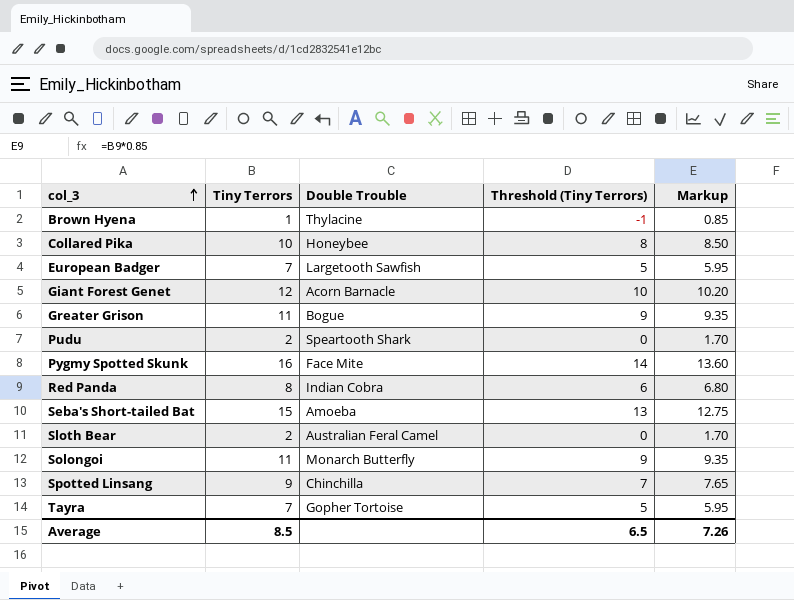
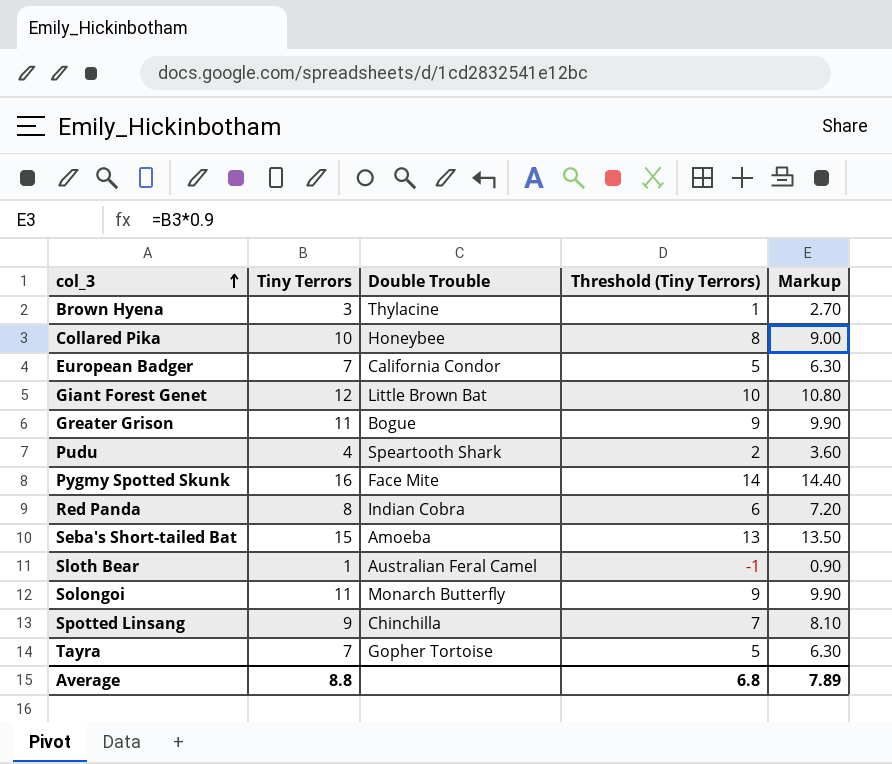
column Markup | formula: [Tiny Terrors] * 0.85 -> [Tiny Terrors] * 0.9
Brown Hyena | Tiny Terrors: 1 -> 3
Brown Hyena | Threshold (Tiny Terrors): -1 -> 1
European Badger | Double Trouble: Largetooth Sawfish -> California Condor
Giant Forest Genet | Double Trouble: Acorn Barnacle -> Little Brown Bat
Pudu | Tiny Terrors: 2 -> 4
Pudu | Threshold (Tiny Terrors): 0 -> 2
Sloth Bear | Tiny Terrors: 2 -> 1
Sloth Bear | Threshold (Tiny Terrors): 0 -> -1
Average | Tiny Terrors: 8.5 -> 8.8
Average | Threshold (Tiny Terrors): 6.5 -> 6.8
Average | Markup: 7.26 -> 7.89

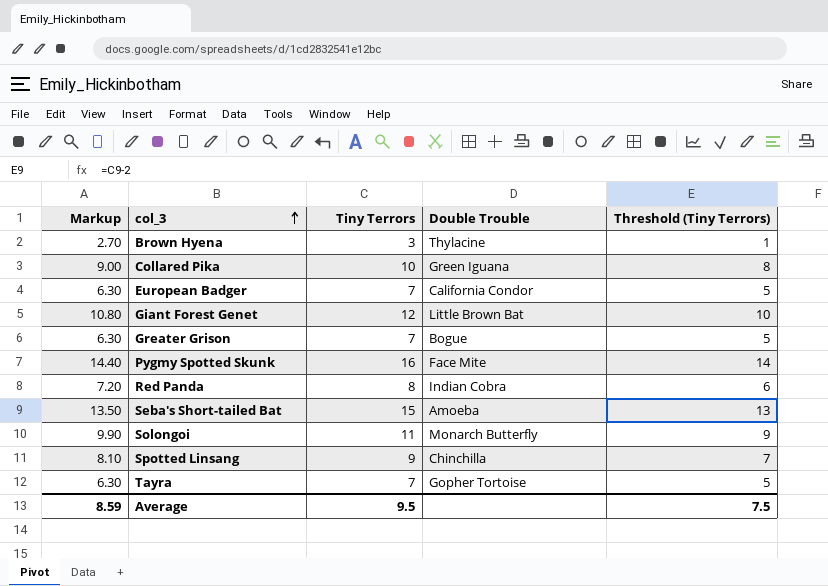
column Markup | position: 5 -> 1
row Pudu: 4 | Speartooth Shark | 2 | 3.60 -> none
row Sloth Bear: 1 | Australian Feral Camel | -1 | 0.90 -> none
Collared Pika | Double Trouble: Honeybee -> Green Iguana
Greater Grison | Markup: 9.90 -> 6.30
Greater Grison | Tiny Terrors: 11 -> 7
Greater Grison | Threshold (Tiny Terrors): 9 -> 5
Average | Markup: 7.89 -> 8.59
Average | Tiny Terrors: 8.8 -> 9.5
Average | Threshold (Tiny Terrors): 6.8 -> 7.5

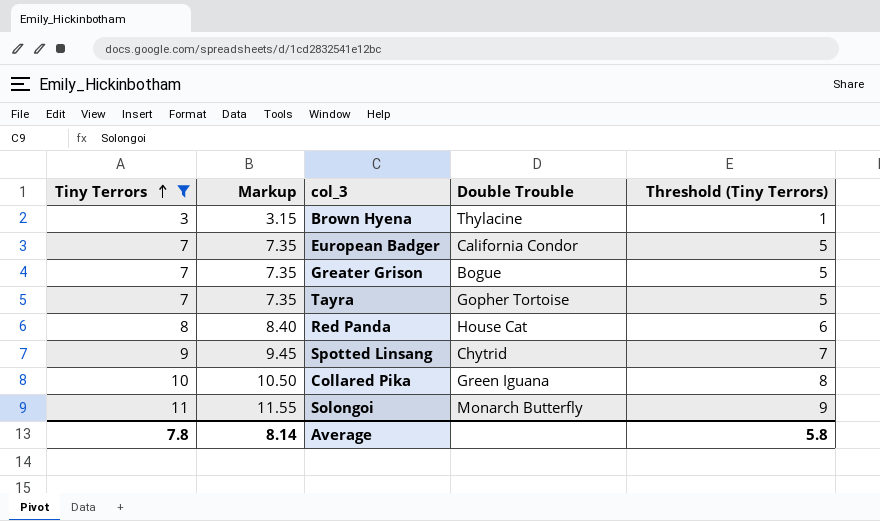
filter: none -> Tiny Terrors <= 11
row order: col_3 ascending -> Tiny Terrors ascending
column Tiny Terrors | position: 3 -> 1
column Markup | formula: [Tiny Terrors] * 0.9 -> [Tiny Terrors] * 1.05
Red Panda | Double Trouble: Indian Cobra -> House Cat
Spotted Linsang | Double Trouble: Chinchilla -> Chytrid
Average | Tiny Terrors: 9.5 -> 7.8
Average | Markup: 8.59 -> 8.14
Average | Threshold (Tiny Terrors): 7.5 -> 5.8

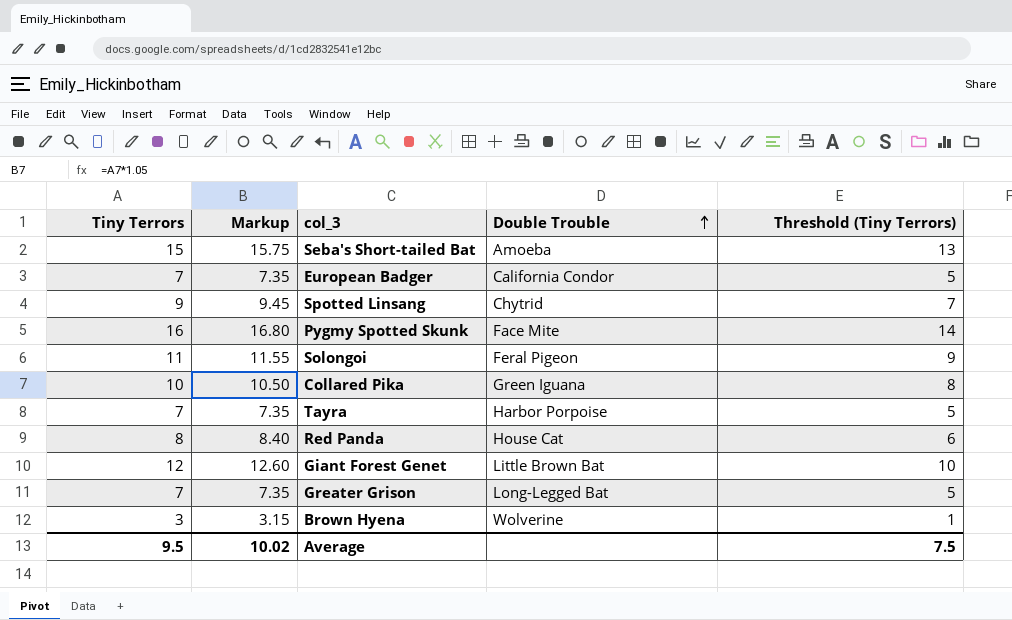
filter: Tiny Terrors <= 11 -> none
row order: Tiny Terrors ascending -> Double Trouble ascending
Solongoi | Double Trouble: Monarch Butterfly -> Feral Pigeon
Tayra | Double Trouble: Gopher Tortoise -> Harbor Porpoise
Greater Grison | Double Trouble: Bogue -> Long-Legged Bat
Brown Hyena | Double Trouble: Thylacine -> Wolverine
Average | Tiny Terrors: 7.8 -> 9.5
Average | Markup: 8.14 -> 10.02
Average | Threshold (Tiny Terrors): 5.8 -> 7.5

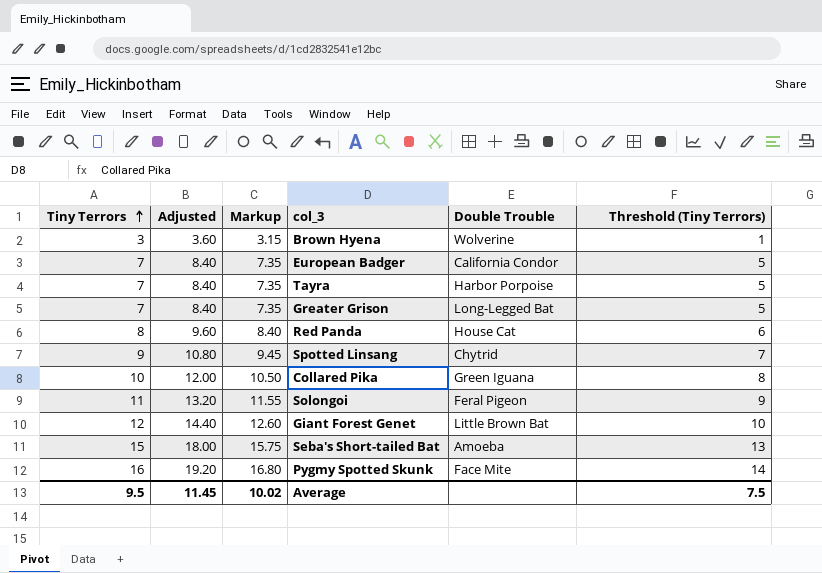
row order: Double Trouble ascending -> Tiny Terrors ascending
column Adjusted | formula: none -> [Tiny Terrors] * 1.2

